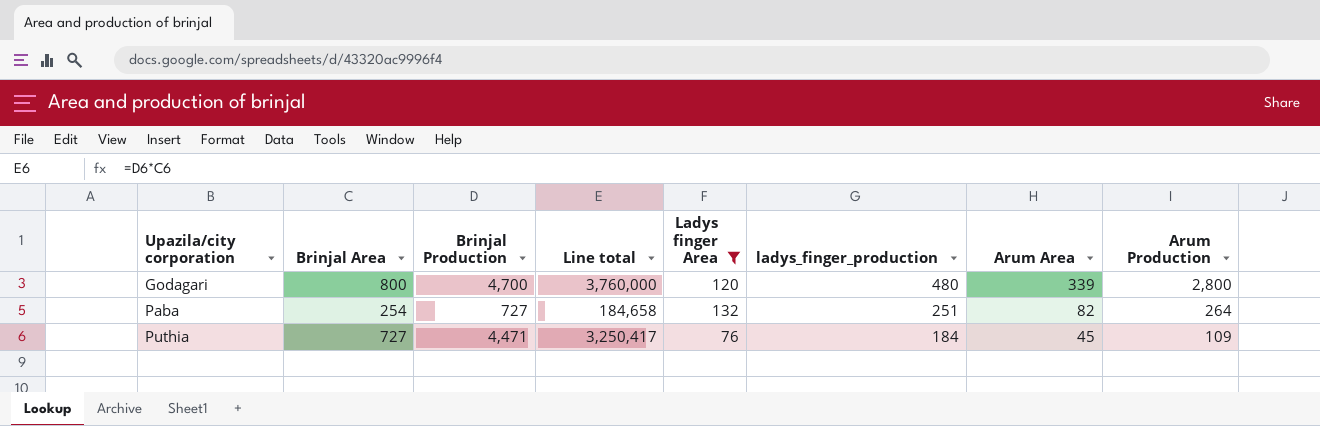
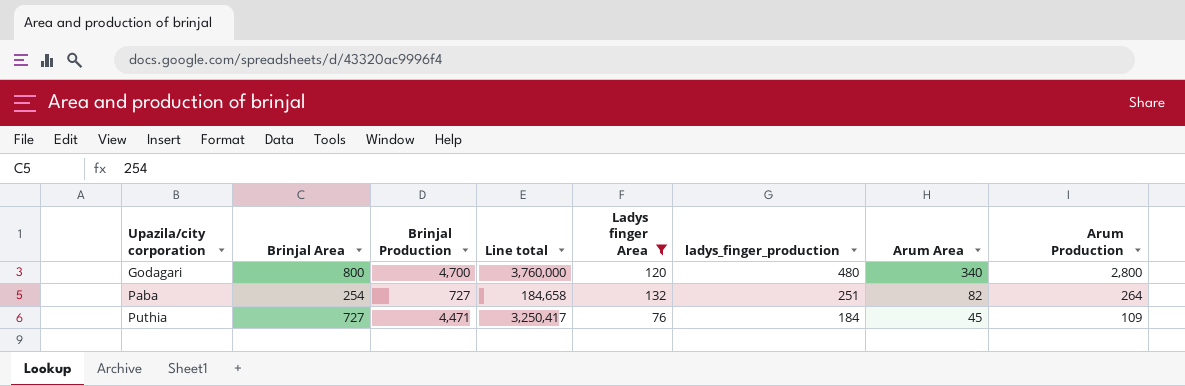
Godagari | Arum Area: 339 -> 340

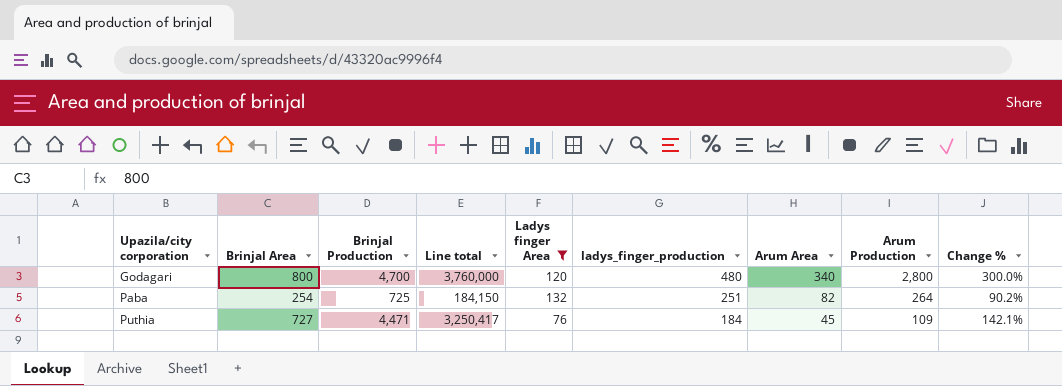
column Change % | formula: none -> ([ladys_finger_production] - [Ladys finger Area]) / [Ladys finger Area]
Paba | Brinjal Production: 727 -> 725
Paba | Line total: 184,658 -> 184,150

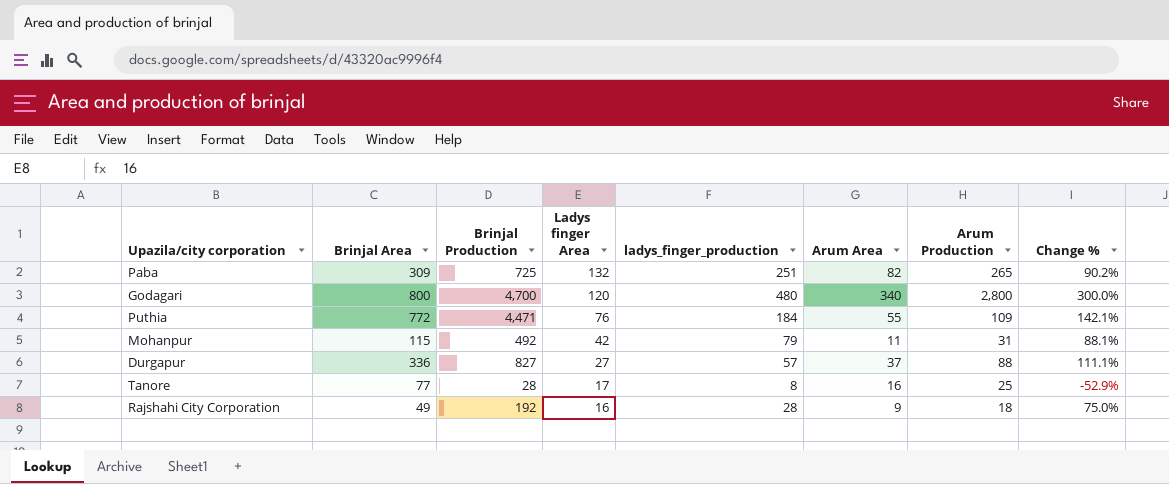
filter: Ladys finger Area >= 76 -> none
row order: Upazila/city corporation ascending -> Ladys finger Area descending
column Line total | formula: [Brinjal Area] * [Brinjal Production] -> none
Paba | Brinjal Area: 254 -> 309
Paba | Arum Production: 264 -> 265
Puthia | Brinjal Area: 727 -> 772
Puthia | Arum Area: 45 -> 55

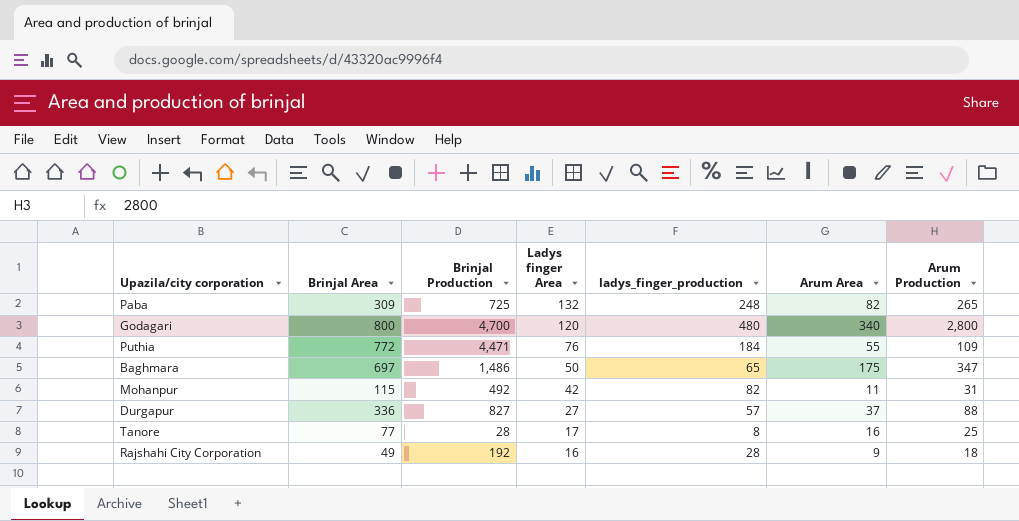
column Change % | formula: ([ladys_finger_production] - [Ladys finger Area]) / [Ladys finger Area] -> none
Paba | ladys_finger_production: 251 -> 248
row Baghmara: none -> 697 | 1,486 | 50 | 65 | 175 | 347
Mohanpur | ladys_finger_production: 79 -> 82

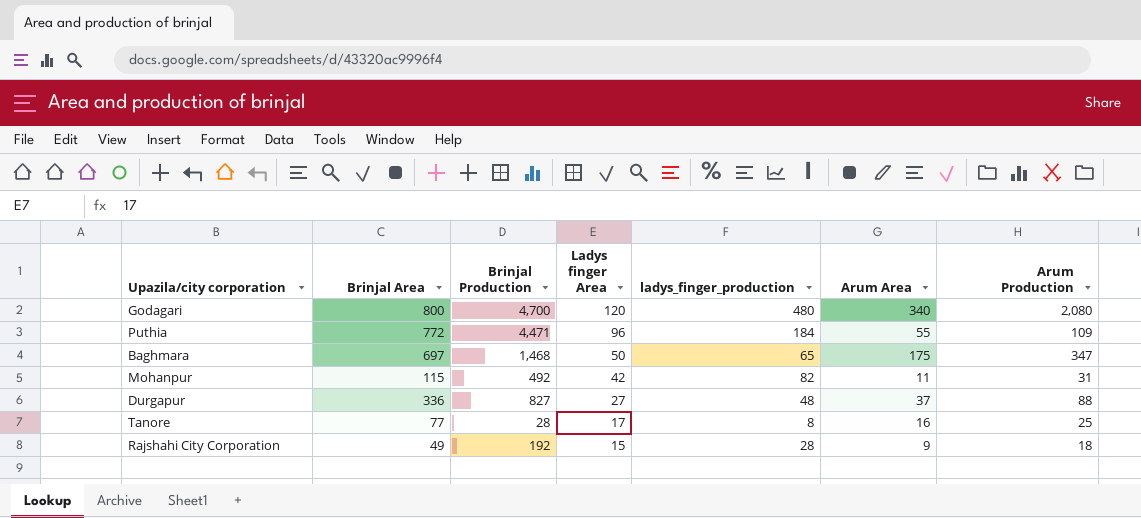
row Paba: 309 | 725 | 132 | 248 | 82 | 265 -> none
Godagari | Arum Production: 2,800 -> 2,080
Puthia | Ladys finger Area: 76 -> 96
Baghmara | Brinjal Production: 1,486 -> 1,468
Durgapur | ladys_finger_production: 57 -> 48
Rajshahi City Corporation | Ladys finger Area: 16 -> 15

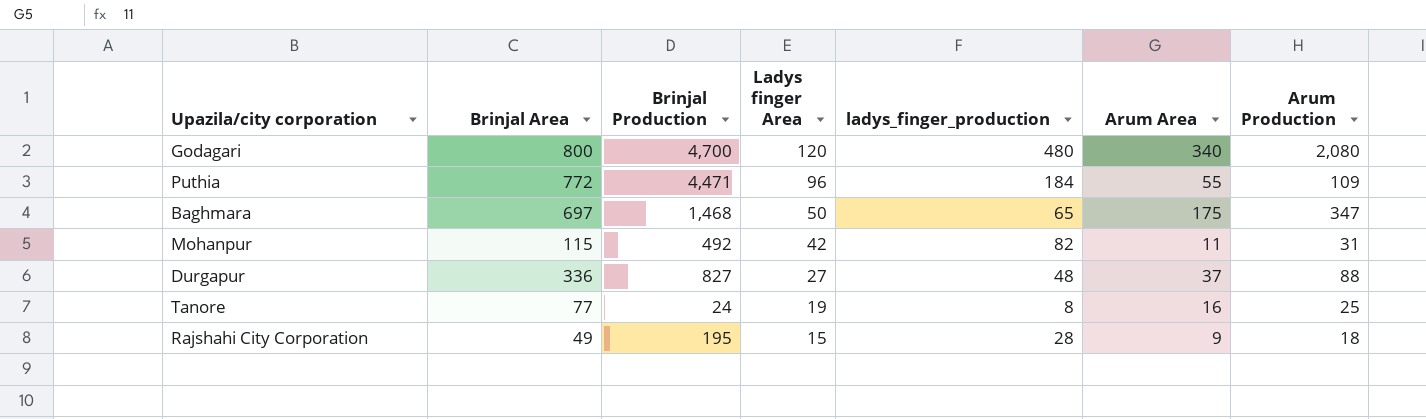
Tanore | Brinjal Production: 28 -> 24
Tanore | Ladys finger Area: 17 -> 19
Rajshahi City Corporation | Brinjal Production: 192 -> 195

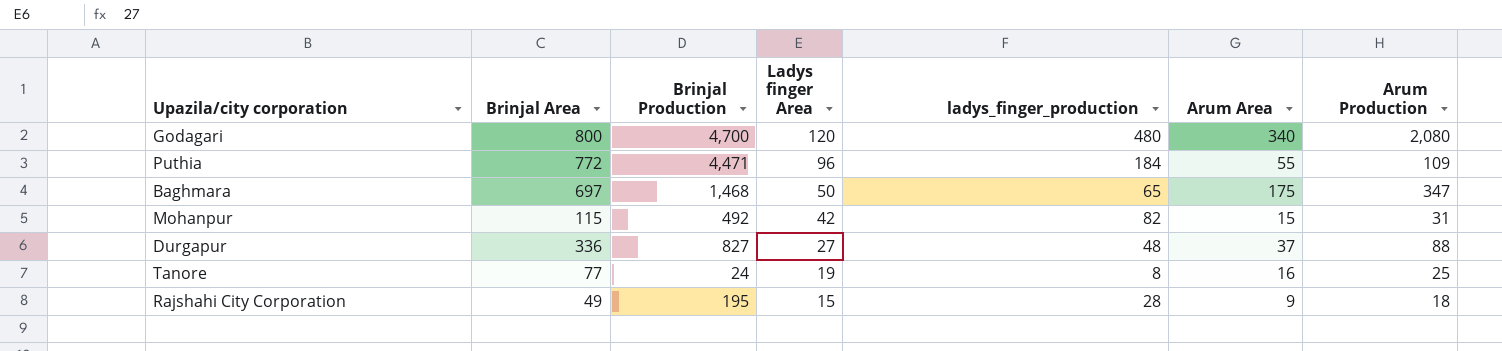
Mohanpur | Arum Area: 11 -> 15

